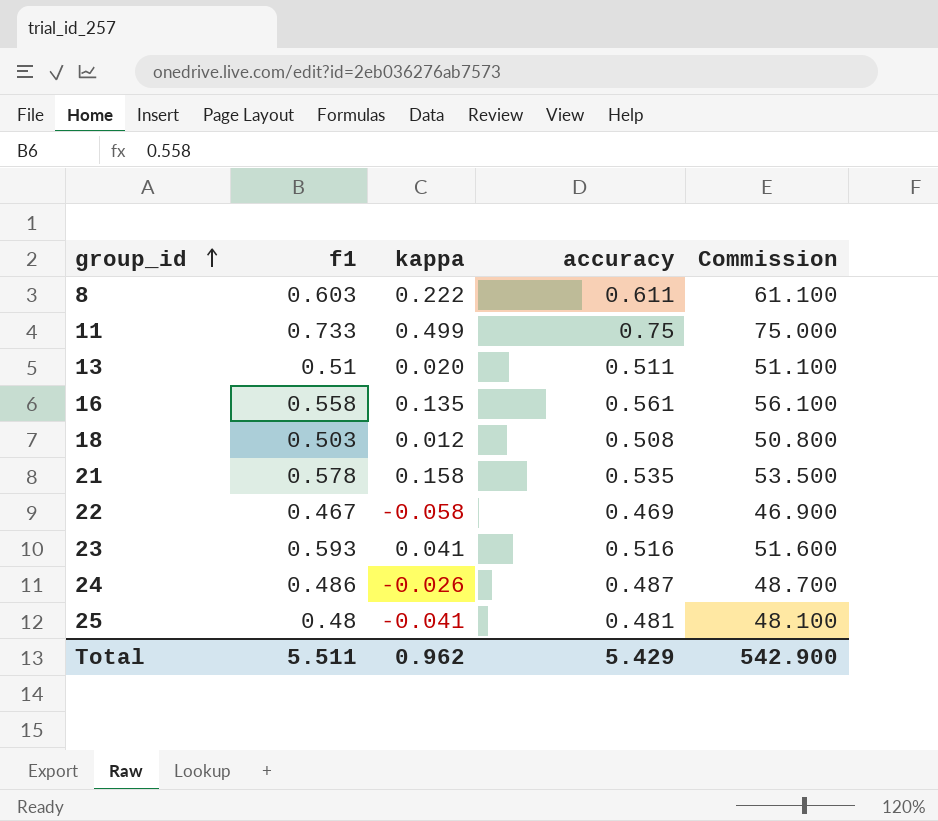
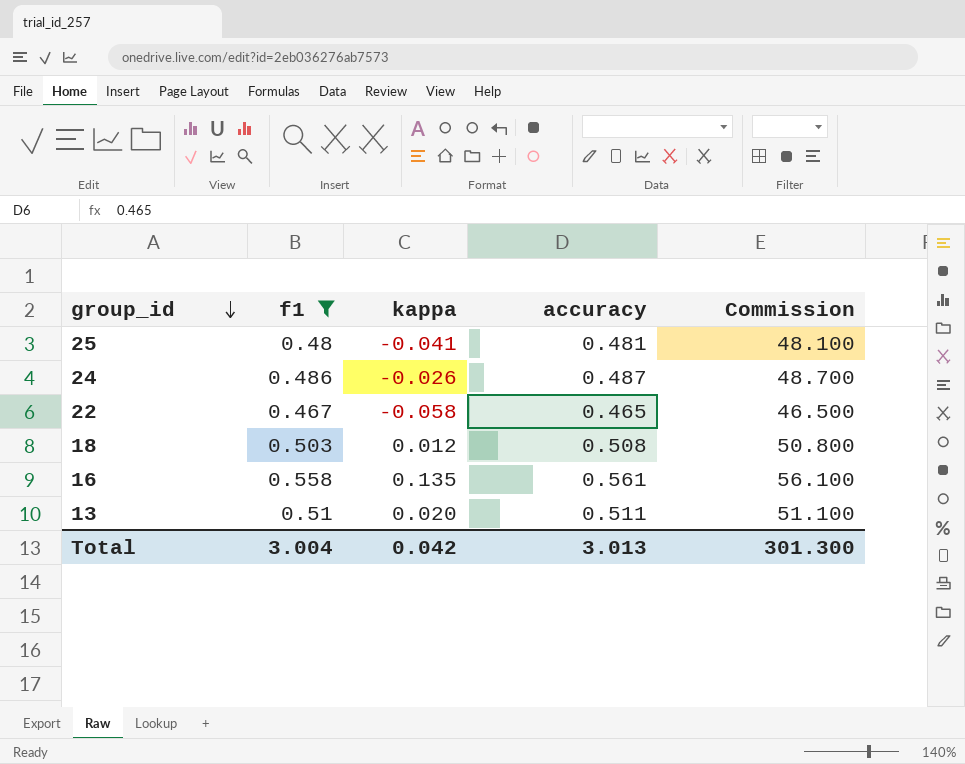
filter: none -> f1 <= 0.558
row order: group_id ascending -> group_id descending
22 | accuracy: 0.469 -> 0.465
22 | Commission: 46.900 -> 46.500
Total | f1: 5.511 -> 3.004
Total | kappa: 0.962 -> 0.042
Total | accuracy: 5.429 -> 3.013
Total | Commission: 542.900 -> 301.300

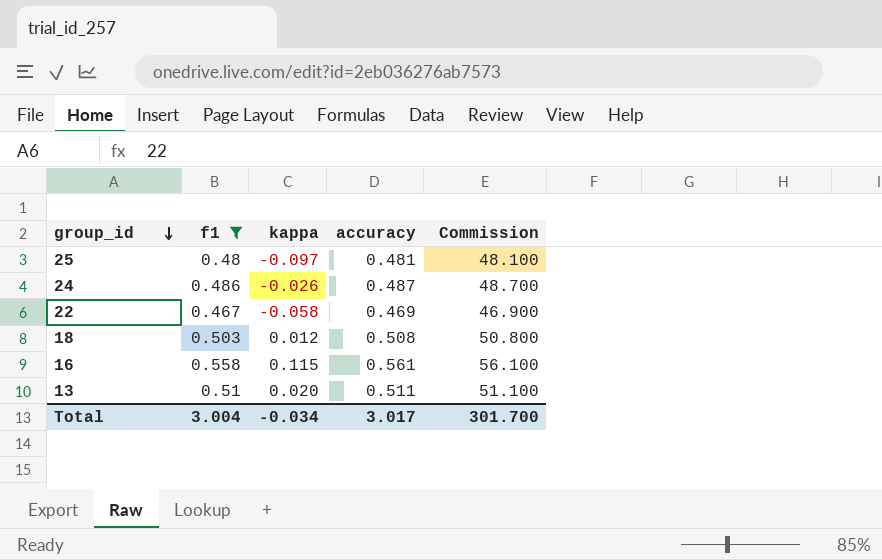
25 | kappa: -0.041 -> -0.097
22 | accuracy: 0.465 -> 0.469
22 | Commission: 46.500 -> 46.900
16 | kappa: 0.135 -> 0.115
Total | kappa: 0.042 -> -0.034
Total | accuracy: 3.013 -> 3.017
Total | Commission: 301.300 -> 301.700

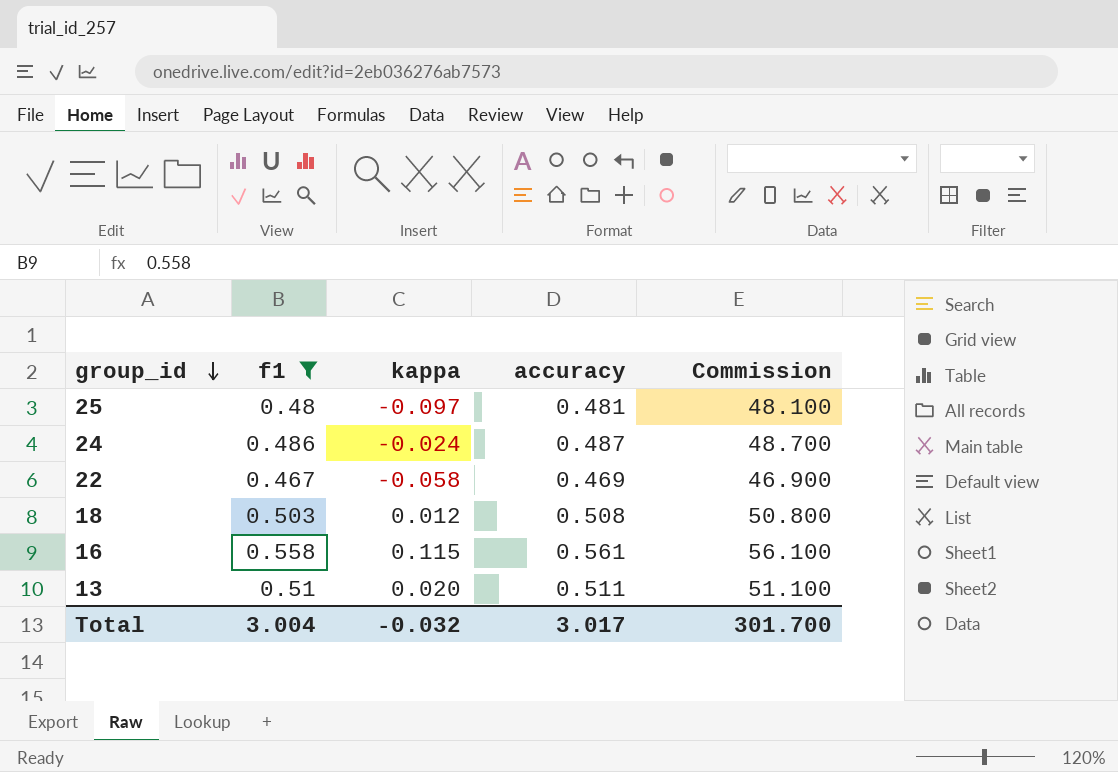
24 | kappa: -0.026 -> -0.024
Total | kappa: -0.034 -> -0.032

